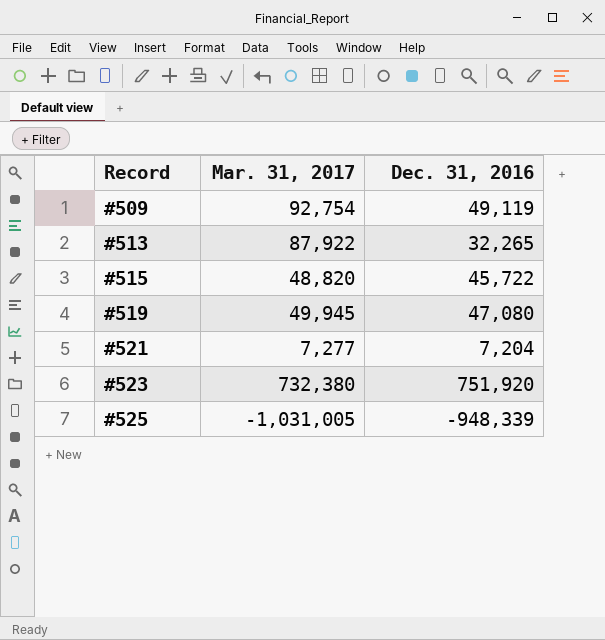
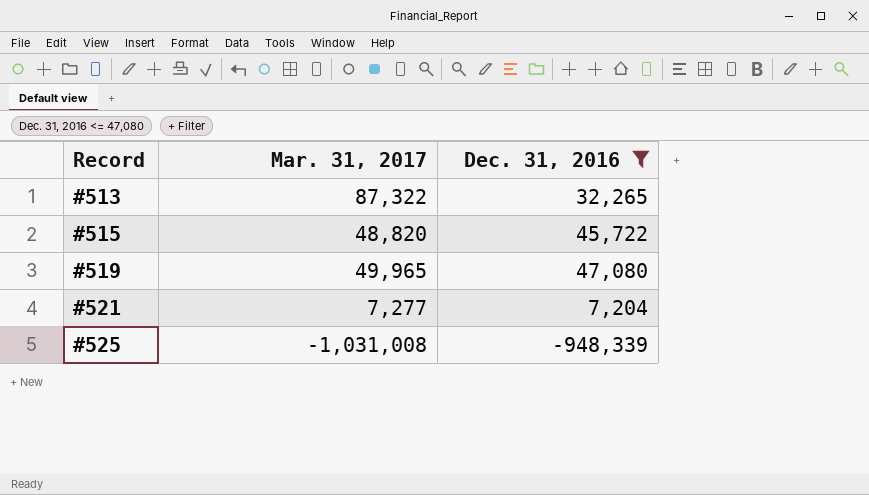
filter: none -> Dec. 31, 2016 <= 47,080
#513 | Mar. 31, 2017: 87,922 -> 87,322
#519 | Mar. 31, 2017: 49,945 -> 49,965
#525 | Mar. 31, 2017: -1,031,005 -> -1,031,008

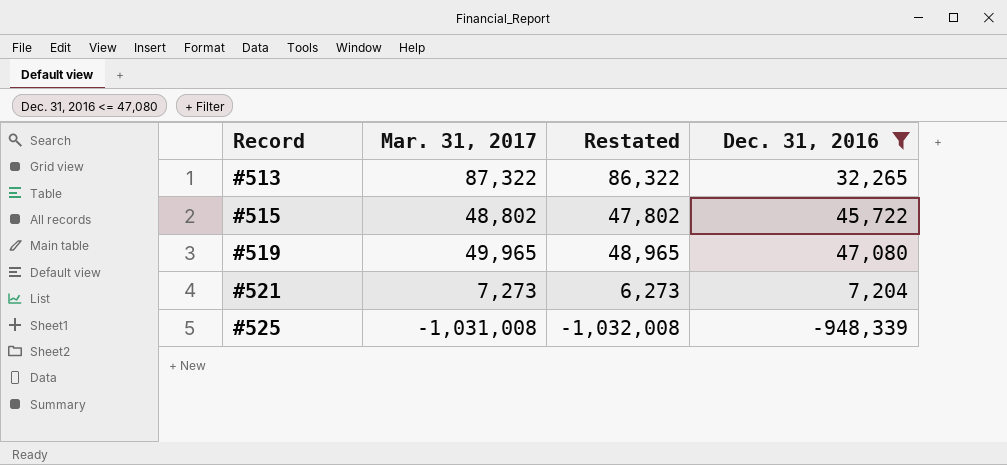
column Restated | formula: none -> [Mar. 31, 2017] - 1000
#515 | Mar. 31, 2017: 48,820 -> 48,802
#521 | Mar. 31, 2017: 7,277 -> 7,273

